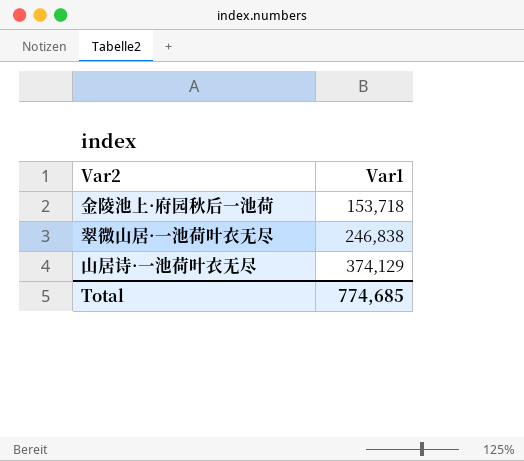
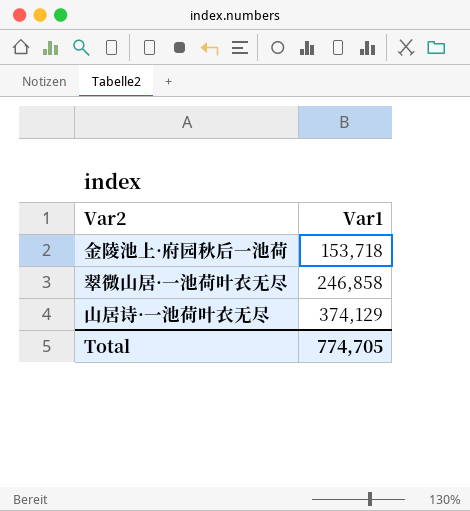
翠微山居·一池荷叶衣无尽 | Var1: 246,838 -> 246,858
Total | Var1: 774,685 -> 774,705

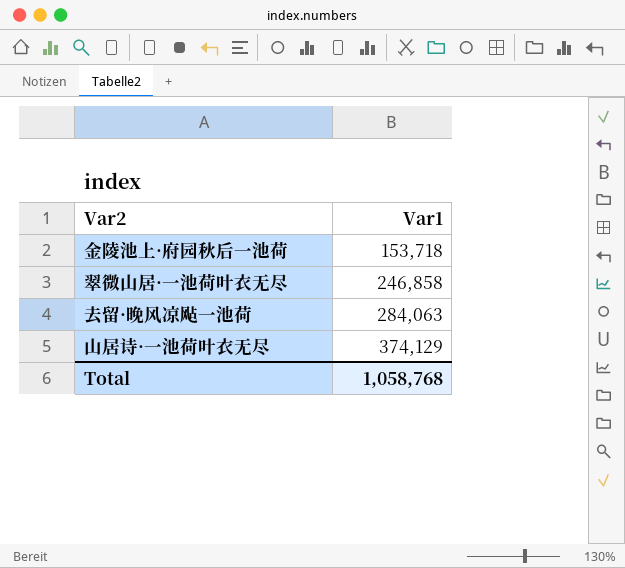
row 去留·晚风凉飐一池荷: none -> 284,063
Total | Var1: 774,705 -> 1,058,768

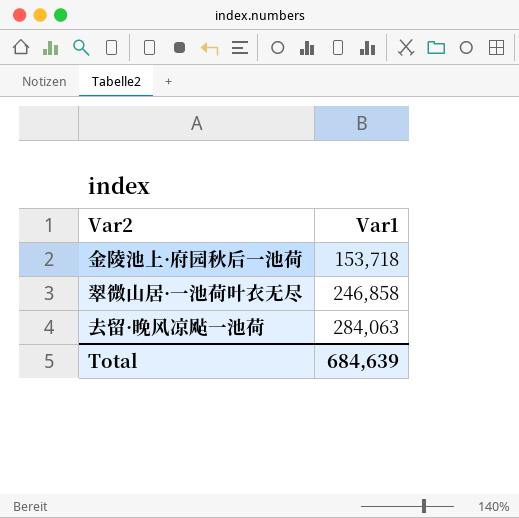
row 山居诗·一池荷叶衣无尽: 374,129 -> none
Total | Var1: 1,058,768 -> 684,639

